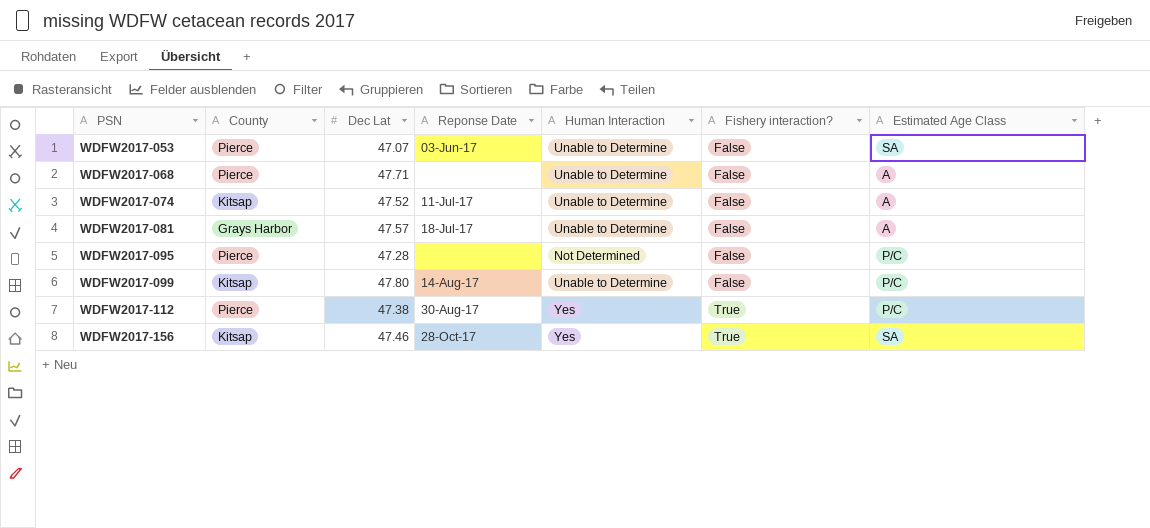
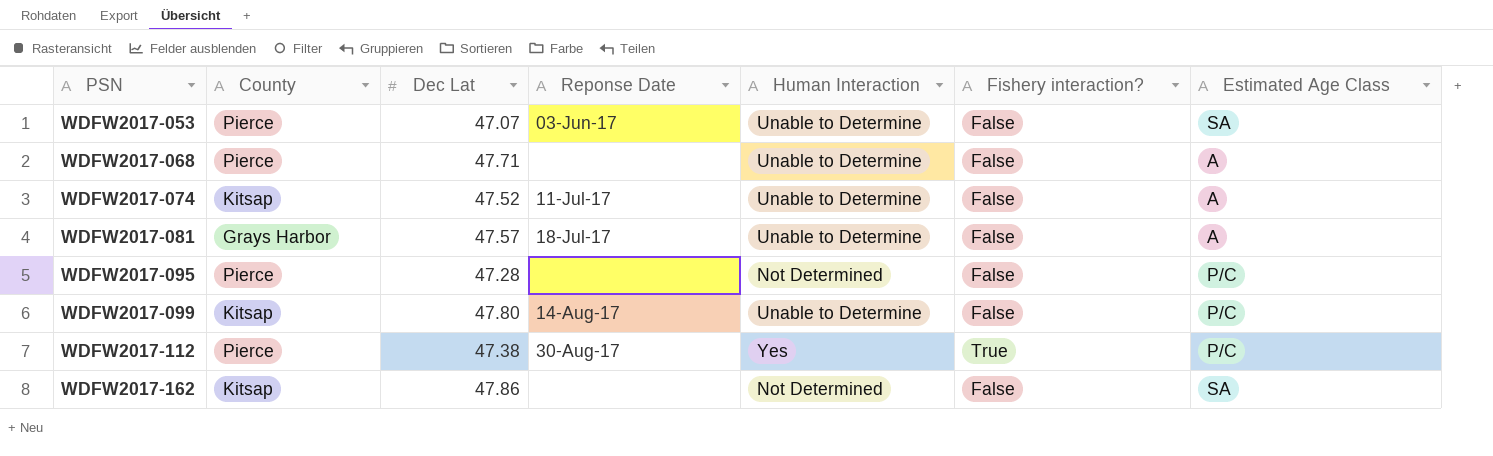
row WDFW2017-156: Kitsap | 47.46 | 28-Oct-17 | Yes | True | SA -> none
row WDFW2017-162: none -> Kitsap | 47.86 | none | Not Determined | False | SA

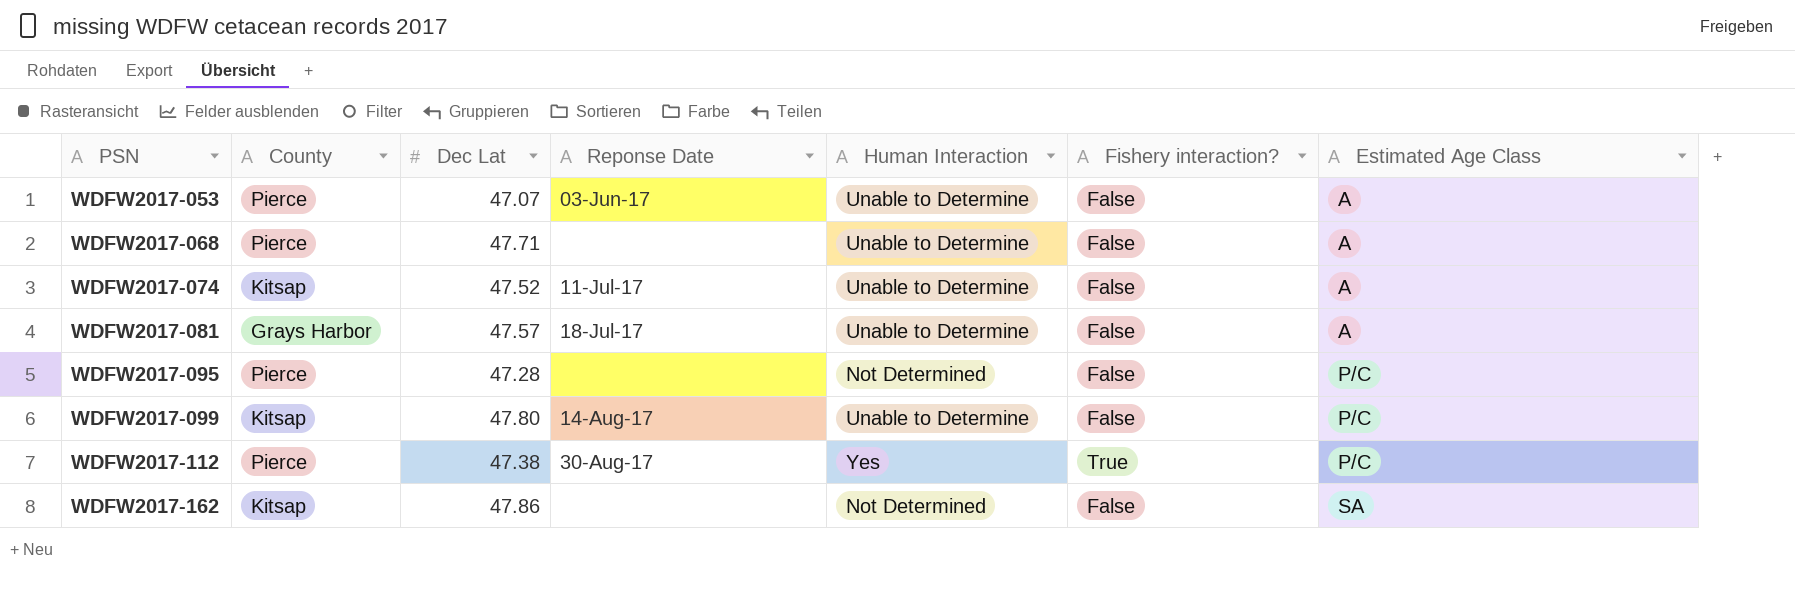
WDFW2017-053 | Estimated Age Class: SA -> A

